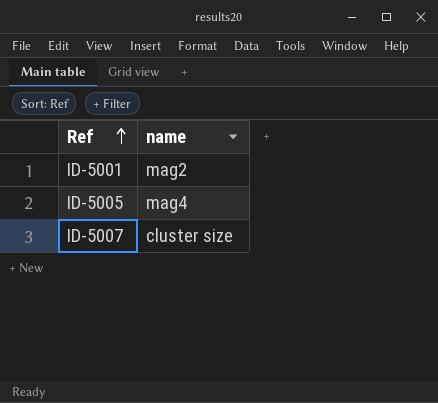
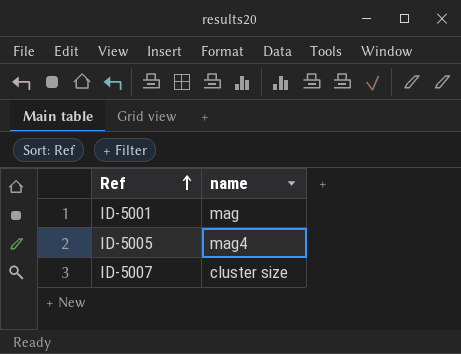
ID-5001 | name: mag2 -> mag

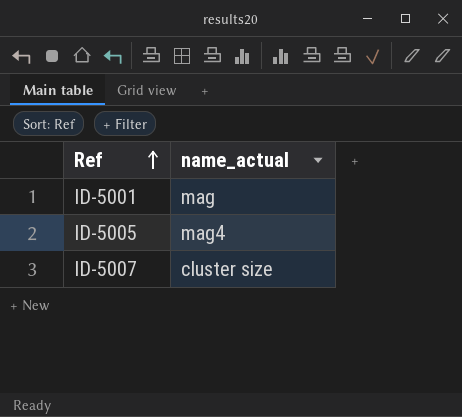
column name: name -> name_actual

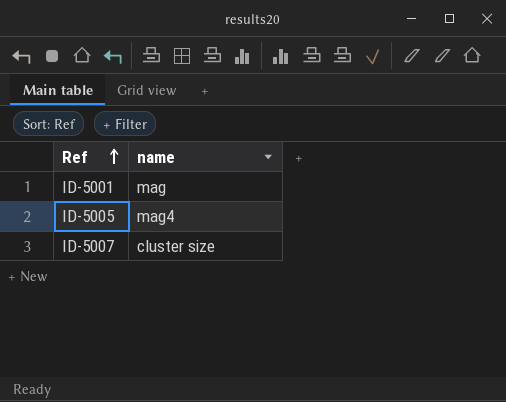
column name: name_actual -> name

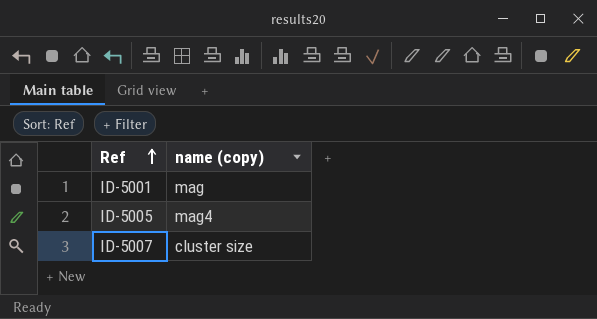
column name: name -> name (copy)

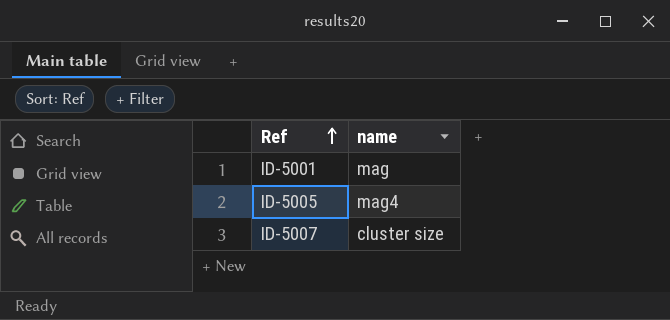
column name: name (copy) -> name

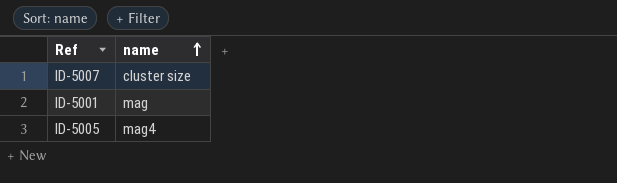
row order: Ref ascending -> name ascending

